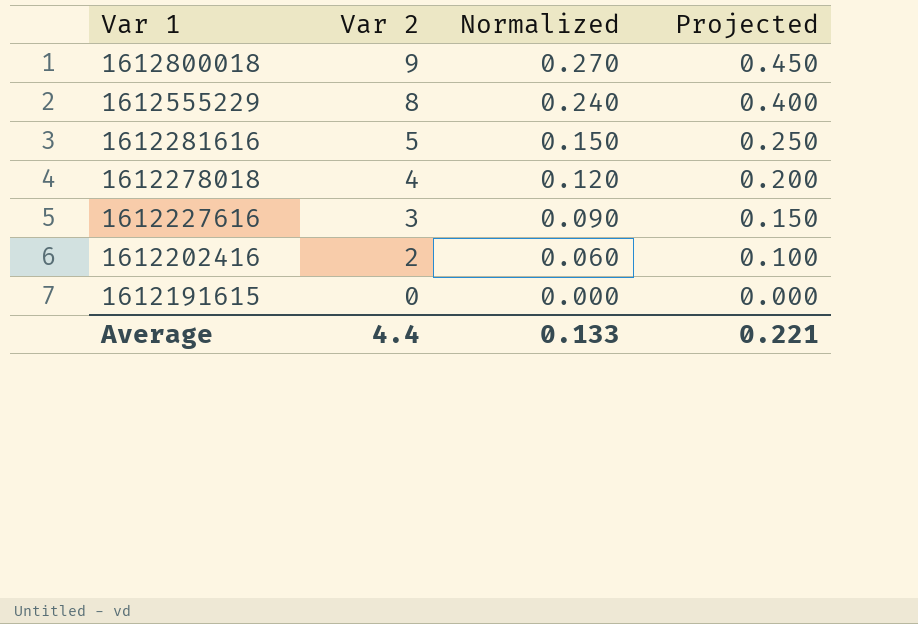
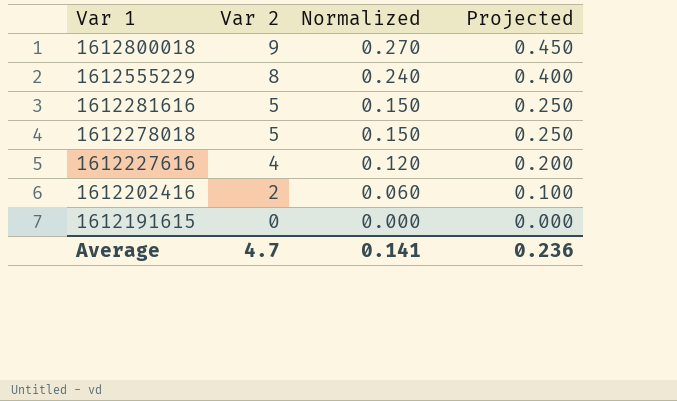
1612278018 | Var 2: 4 -> 5
1612278018 | Normalized: 0.120 -> 0.150
1612278018 | Projected: 0.200 -> 0.250
1612227616 | Var 2: 3 -> 4
1612227616 | Normalized: 0.090 -> 0.120
1612227616 | Projected: 0.150 -> 0.200
Average | Var 2: 4.4 -> 4.7
Average | Normalized: 0.133 -> 0.141
Average | Projected: 0.221 -> 0.236

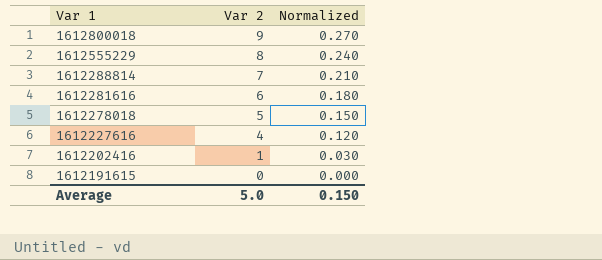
column Projected | formula: [Var 2] * 0.05 -> none
row 1612288814: none -> 7 | 0.210
1612281616 | Var 2: 5 -> 6
1612281616 | Normalized: 0.150 -> 0.180
1612202416 | Var 2: 2 -> 1
1612202416 | Normalized: 0.060 -> 0.030
Average | Var 2: 4.7 -> 5.0
Average | Normalized: 0.141 -> 0.150

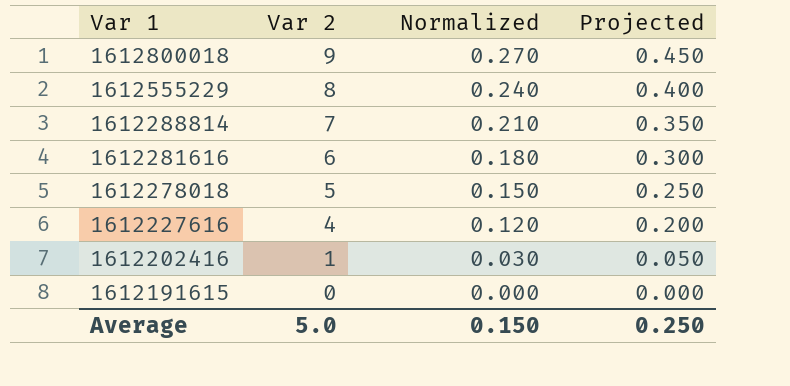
column Projected | formula: none -> [Var 2] * 0.05

